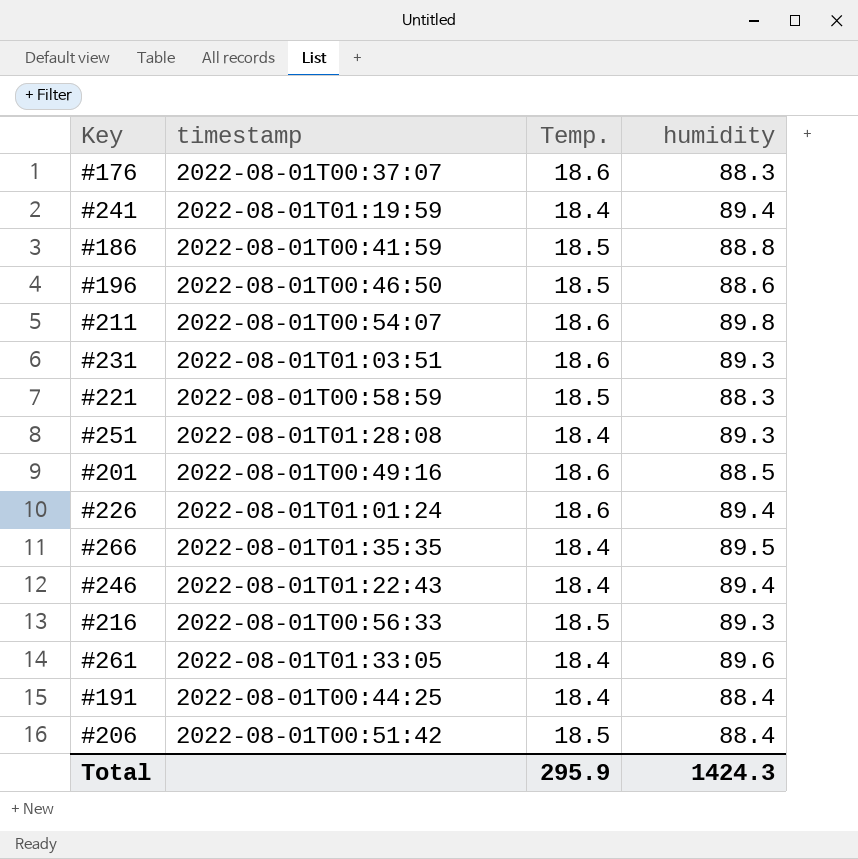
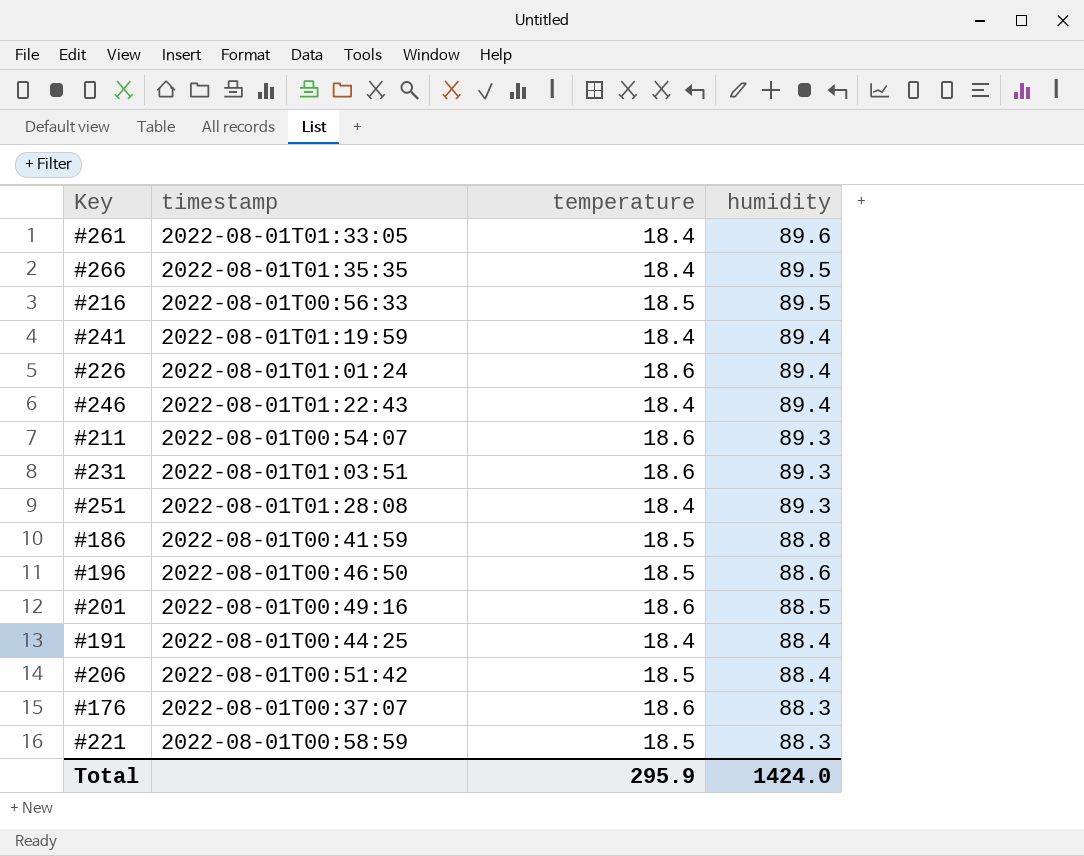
row order: none -> humidity descending
column name: Temp. -> temperature
#216 | humidity: 89.3 -> 89.5
#211 | humidity: 89.8 -> 89.3
Total | humidity: 1424.3 -> 1424.0

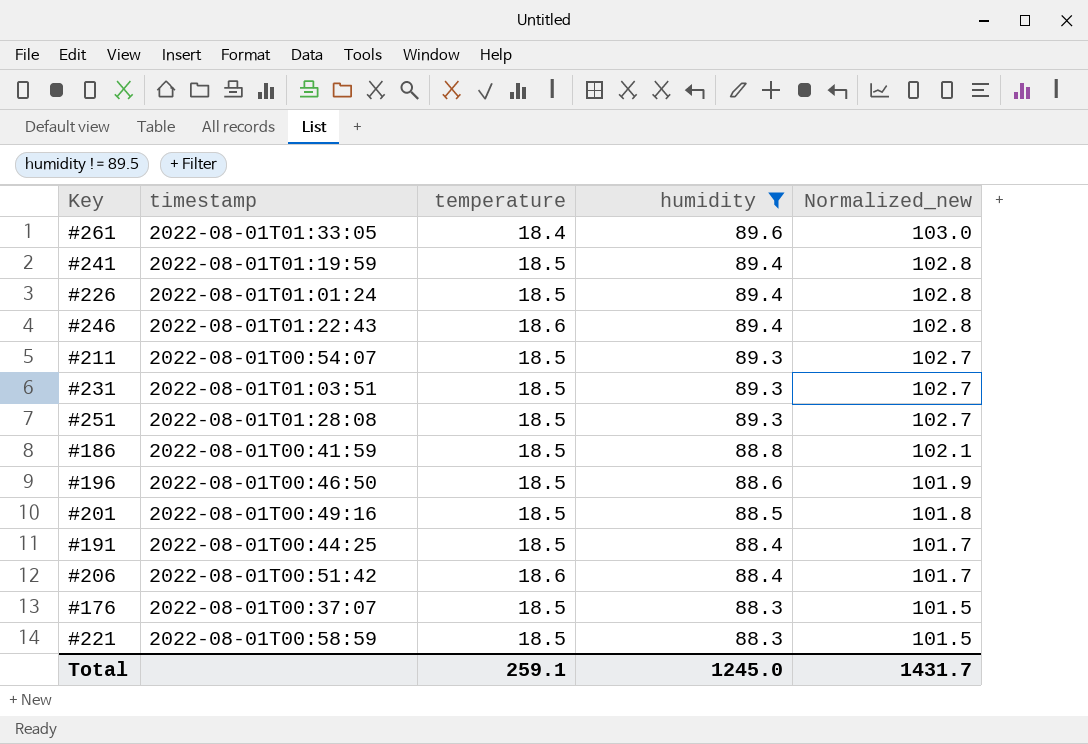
filter: none -> humidity != 89.5
column Normalized_new | formula: none -> [humidity] * 1.15
#241 | temperature: 18.4 -> 18.5
#226 | temperature: 18.6 -> 18.5
#246 | temperature: 18.4 -> 18.6
#211 | temperature: 18.6 -> 18.5
#231 | temperature: 18.6 -> 18.5
#251 | temperature: 18.4 -> 18.5
#201 | temperature: 18.6 -> 18.5
#191 | temperature: 18.4 -> 18.5
#206 | temperature: 18.5 -> 18.6
#176 | temperature: 18.6 -> 18.5
Total | temperature: 295.9 -> 259.1
Total | humidity: 1424.0 -> 1245.0

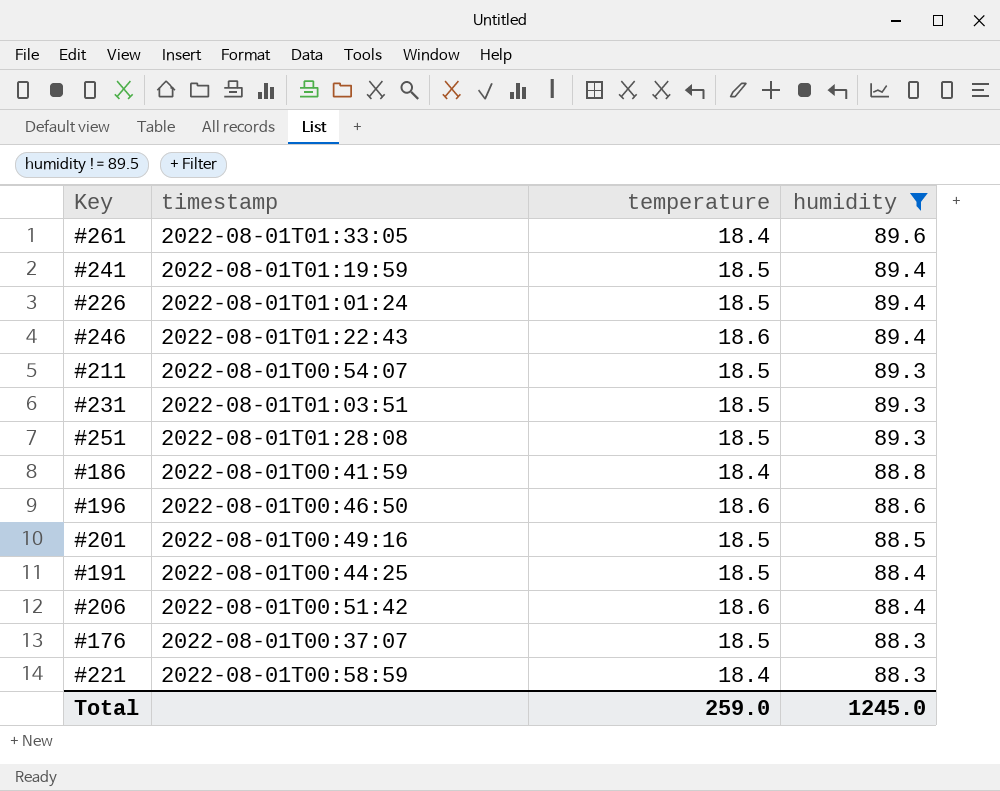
column Normalized_new | formula: [humidity] * 1.15 -> none
#186 | temperature: 18.5 -> 18.4
#196 | temperature: 18.5 -> 18.6
#221 | temperature: 18.5 -> 18.4
Total | temperature: 259.1 -> 259.0

